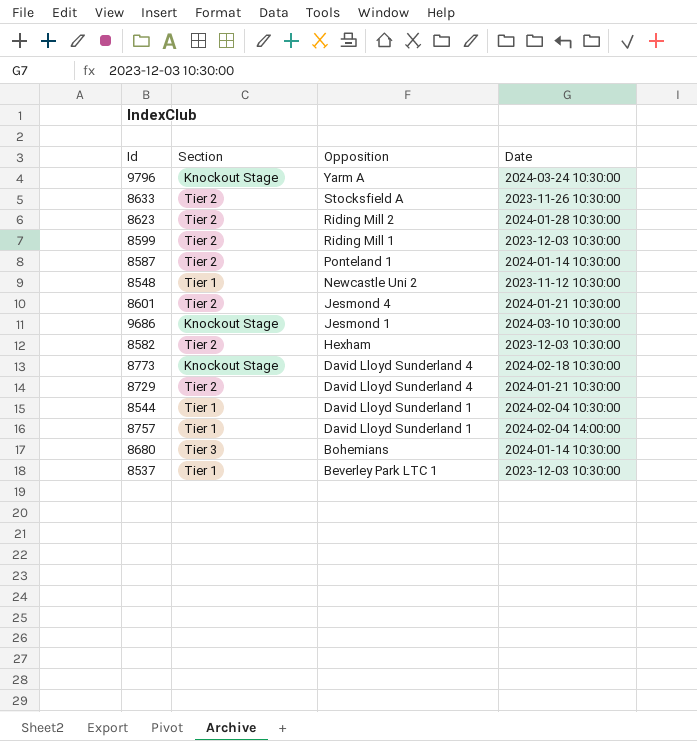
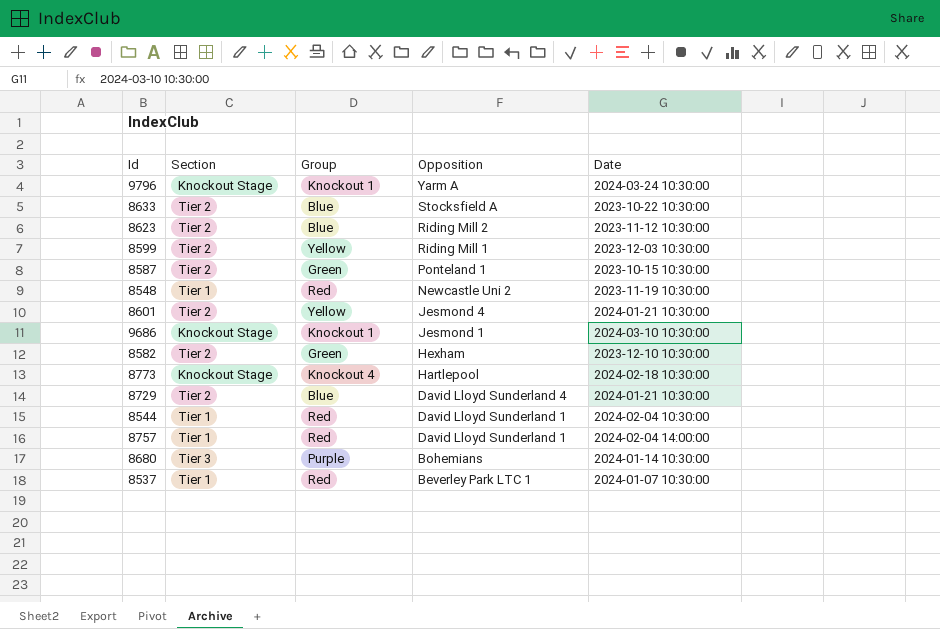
column Group | position: none -> 3
8633 | Date: 2023-11-26 10:30:00 -> 2023-10-22 10:30:00
8623 | Date: 2024-01-28 10:30:00 -> 2023-11-12 10:30:00
8587 | Date: 2024-01-14 10:30:00 -> 2023-10-15 10:30:00
8548 | Date: 2023-11-12 10:30:00 -> 2023-11-19 10:30:00
8582 | Date: 2023-12-03 10:30:00 -> 2023-12-10 10:30:00
8773 | Opposition: David Lloyd Sunderland 4 -> Hartlepool
8537 | Date: 2023-12-03 10:30:00 -> 2024-01-07 10:30:00

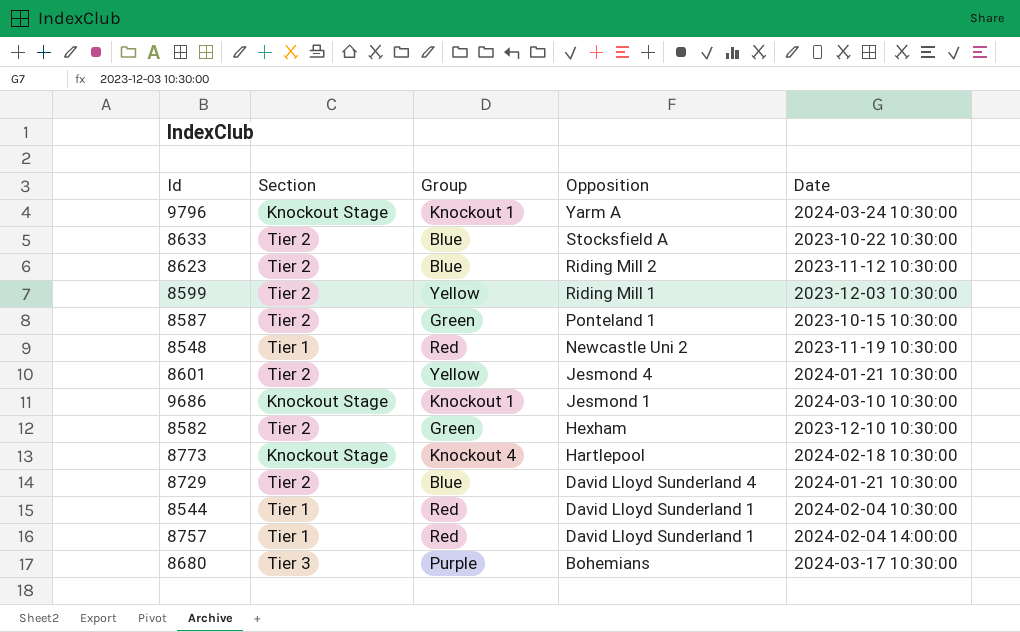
row 8537: Tier 1 | Red | Beverley Park LTC 1 | 2024-01-07 10:30:00 -> none
8680 | Date: 2024-01-14 10:30:00 -> 2024-03-17 10:30:00

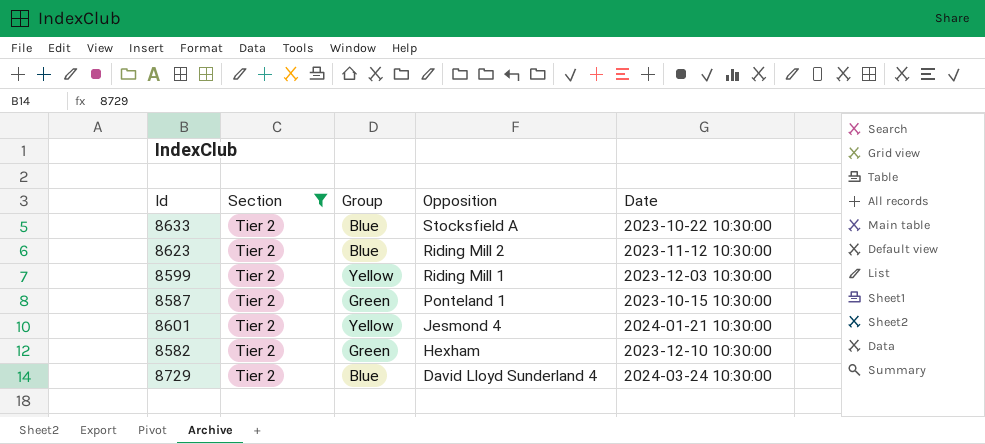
filter: none -> Section = Tier 2
8729 | Date: 2024-01-21 10:30:00 -> 2024-03-24 10:30:00

